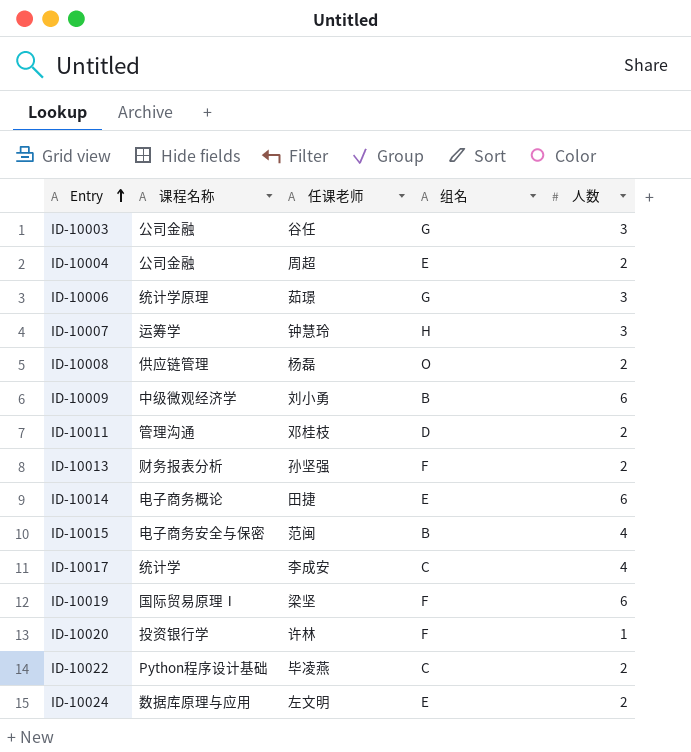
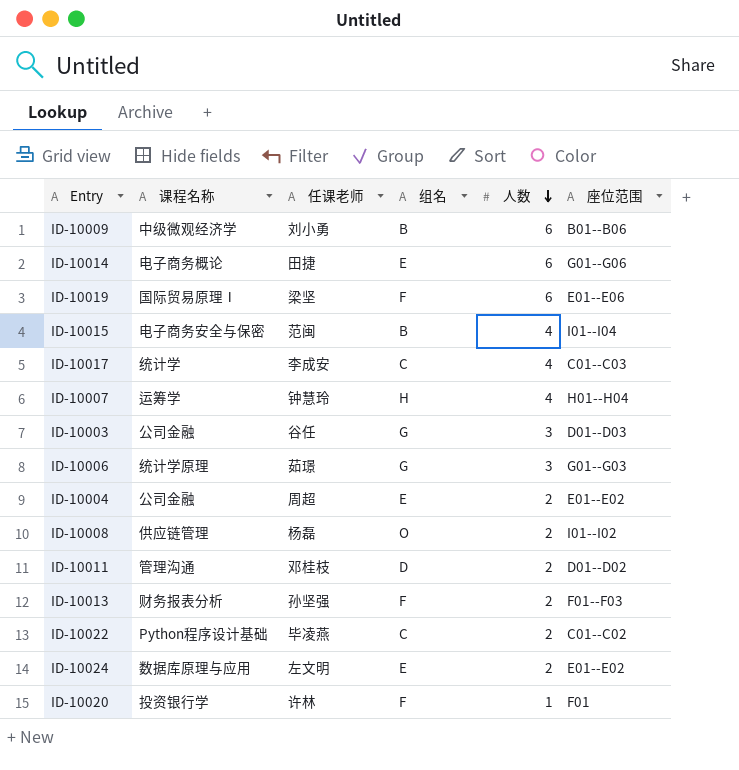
row order: Entry ascending -> 人数 descending
column 座位范围 | position: none -> 6
ID-10007 | 人数: 3 -> 4

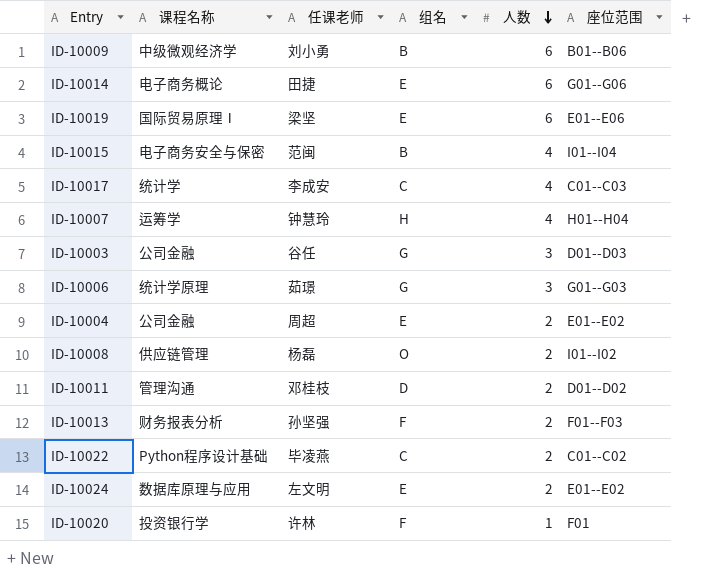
ID-10019 | 组名: F -> E

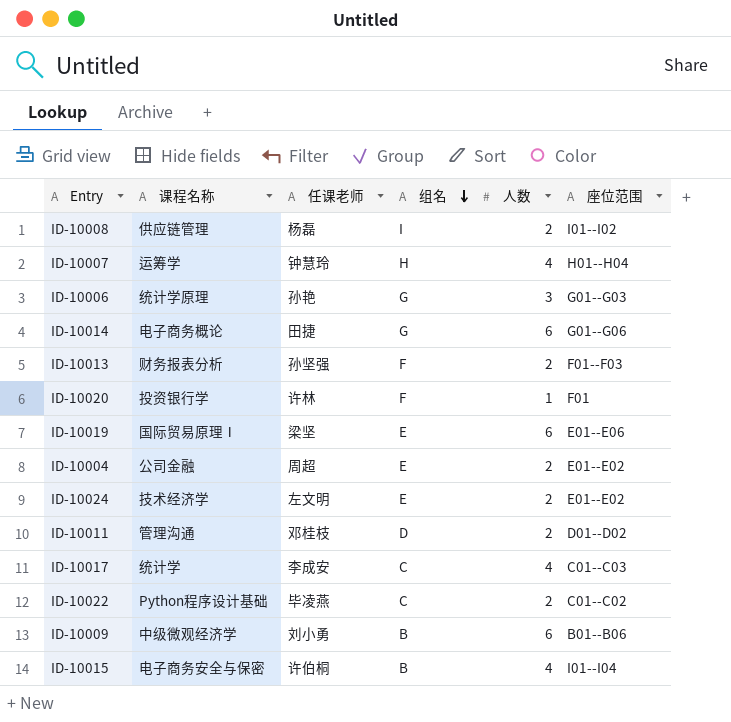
row order: 人数 descending -> 组名 descending
row ID-10003: 公司金融 | 谷任 | G | 3 | D01--D03 -> none
ID-10008 | 组名: O -> I
ID-10006 | 任课老师: 茹璟 -> 孙艳
ID-10014 | 组名: E -> G
ID-10024 | 课程名称: 数据库原理与应用 -> 技术经济学
ID-10015 | 任课老师: 范闽 -> 许伯桐

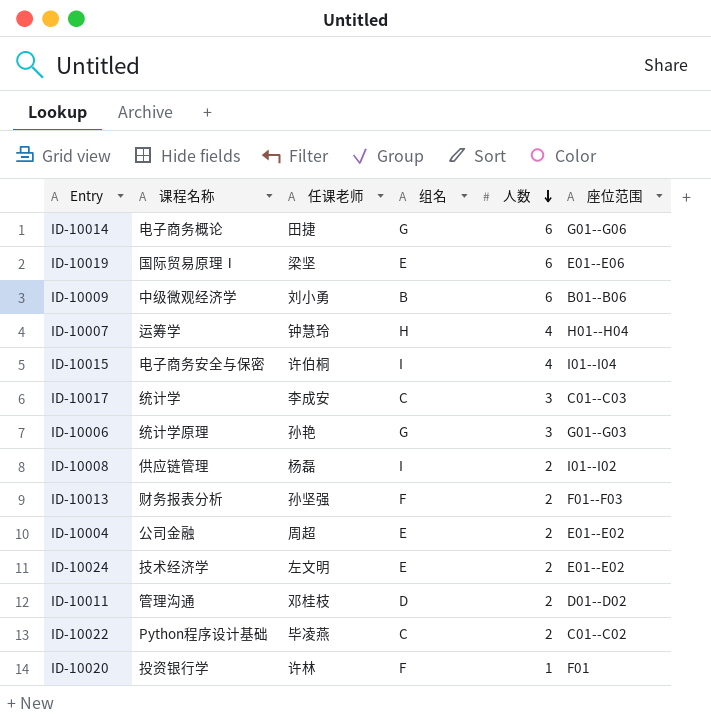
row order: 组名 descending -> 人数 descending
ID-10015 | 组名: B -> I
ID-10017 | 人数: 4 -> 3

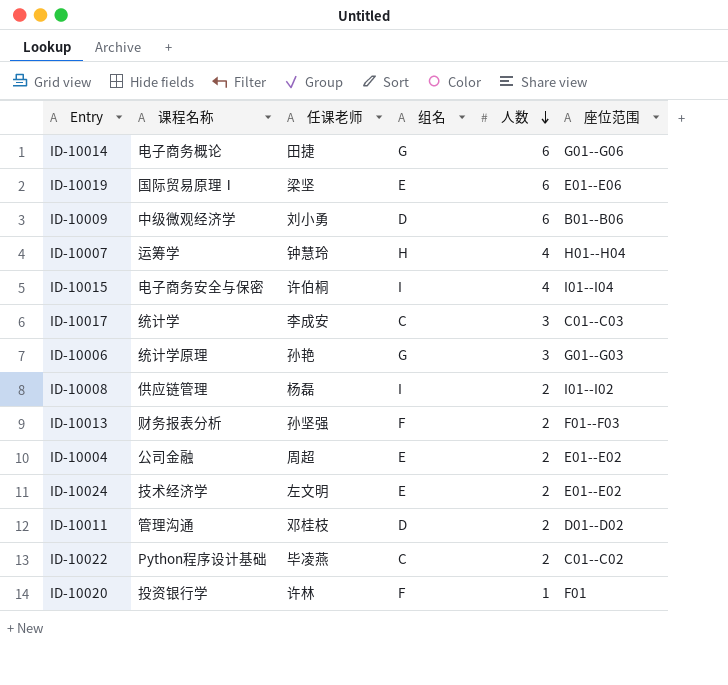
ID-10009 | 组名: B -> D

